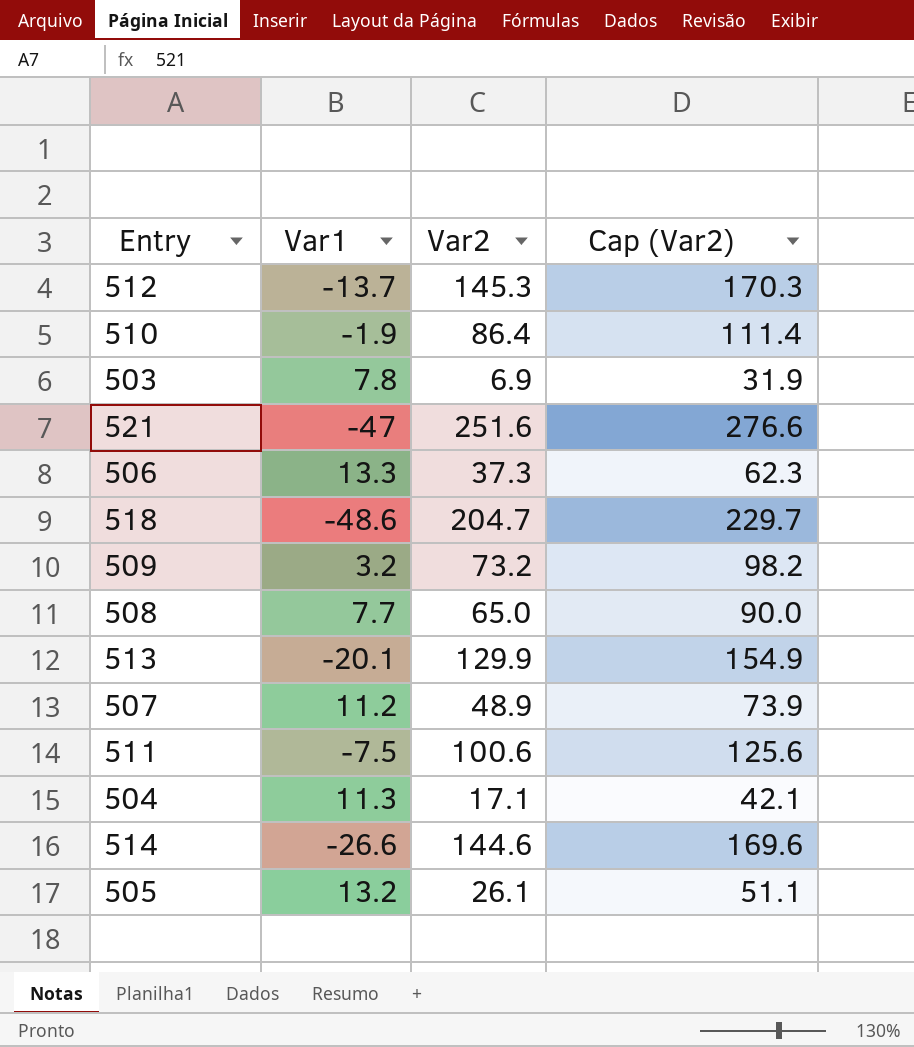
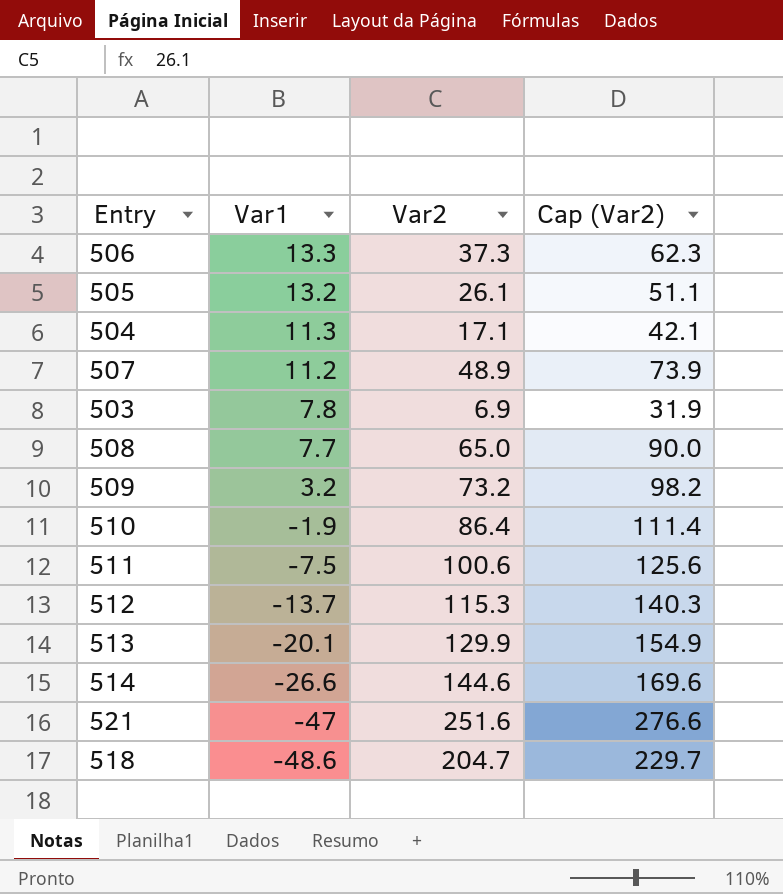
row order: none -> Var1 descending
512 | Var2: 145.3 -> 115.3
512 | Cap (Var2): 170.3 -> 140.3

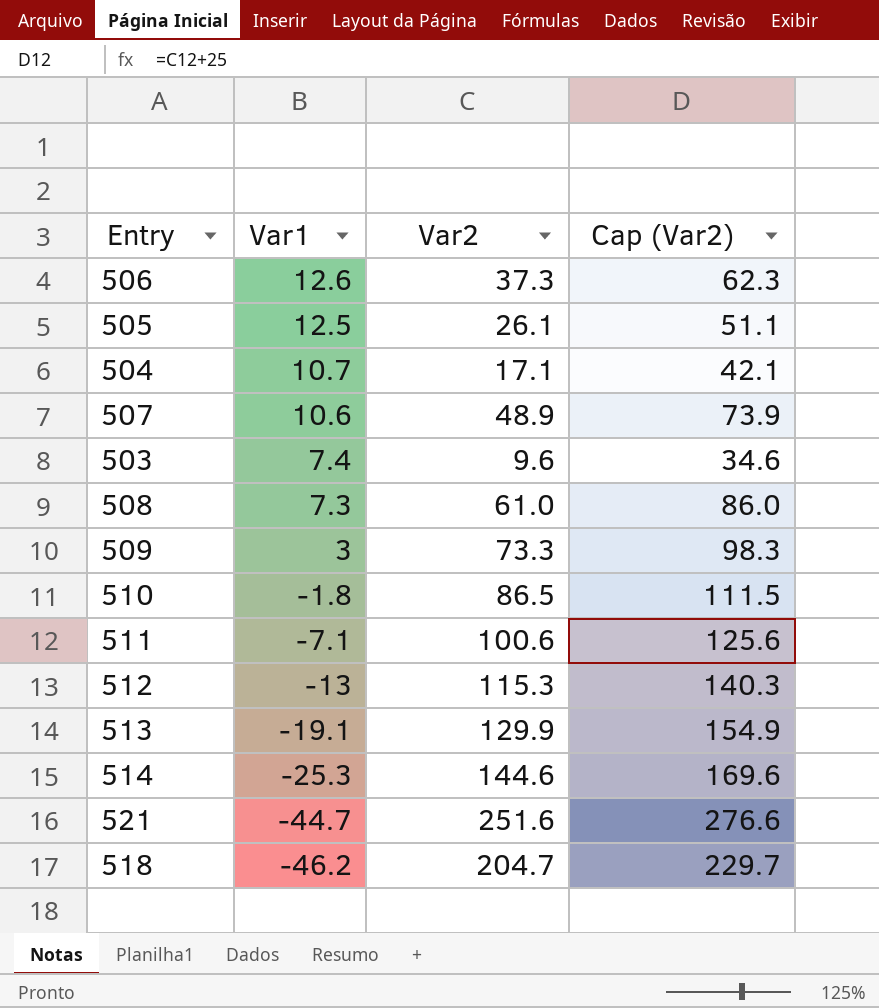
506 | Var1: 13.3 -> 12.6
505 | Var1: 13.2 -> 12.5
504 | Var1: 11.3 -> 10.7
507 | Var1: 11.2 -> 10.6
503 | Var1: 7.8 -> 7.4
503 | Var2: 6.9 -> 9.6
503 | Cap (Var2): 31.9 -> 34.6
508 | Var1: 7.7 -> 7.3
508 | Var2: 65.0 -> 61.0
508 | Cap (Var2): 90.0 -> 86.0
509 | Var1: 3.2 -> 3
509 | Var2: 73.2 -> 73.3
509 | Cap (Var2): 98.2 -> 98.3
510 | Var1: -1.9 -> -1.8
510 | Var2: 86.4 -> 86.5
510 | Cap (Var2): 111.4 -> 111.5
511 | Var1: -7.5 -> -7.1
512 | Var1: -13.7 -> -13
513 | Var1: -20.1 -> -19.1
514 | Var1: -26.6 -> -25.3
521 | Var1: -47 -> -44.7
518 | Var1: -48.6 -> -46.2

